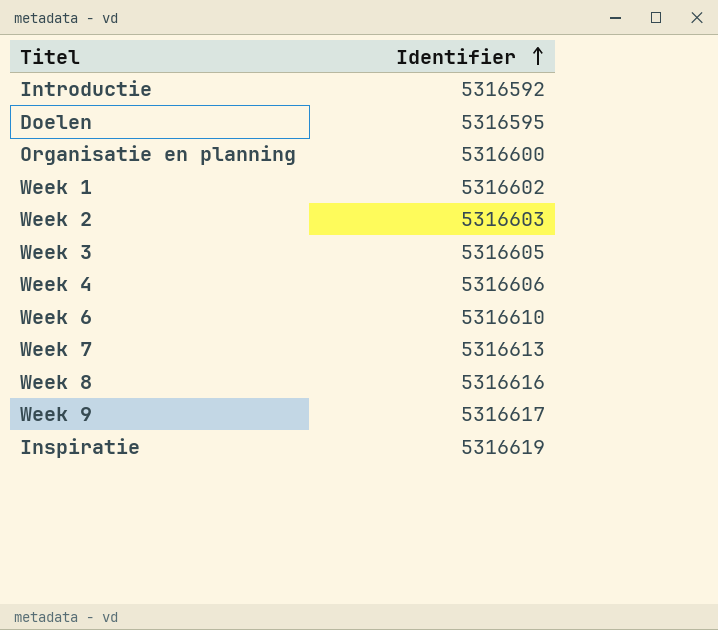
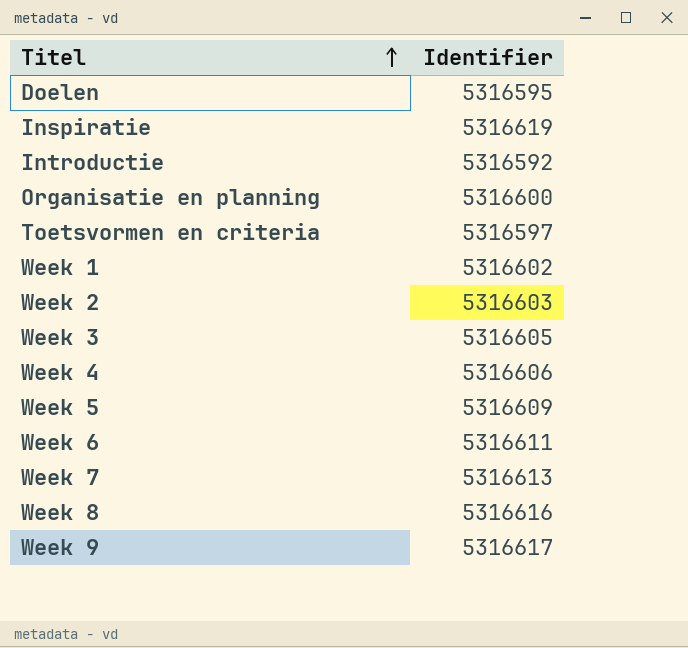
row order: Identifier ascending -> Titel ascending
row Toetsvormen en criteria: none -> 5316597
row Week 5: none -> 5316609
Week 6 | Identifier: 5316610 -> 5316611

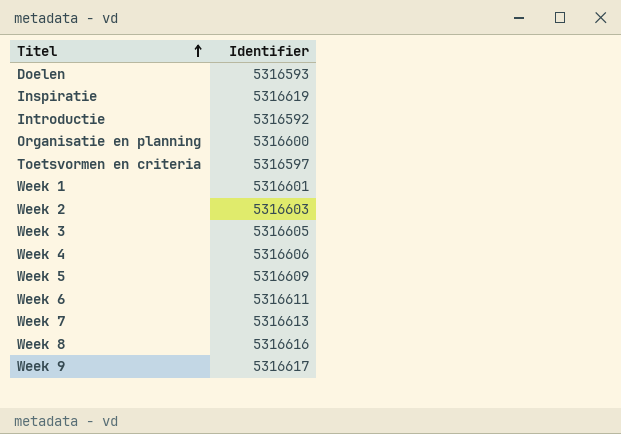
Doelen | Identifier: 5316595 -> 5316593
Week 1 | Identifier: 5316602 -> 5316601

